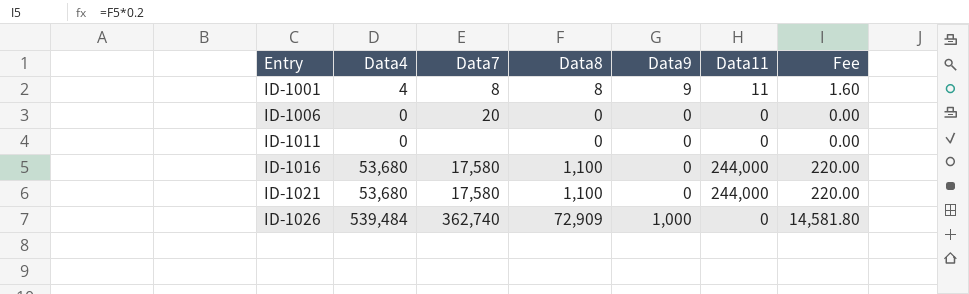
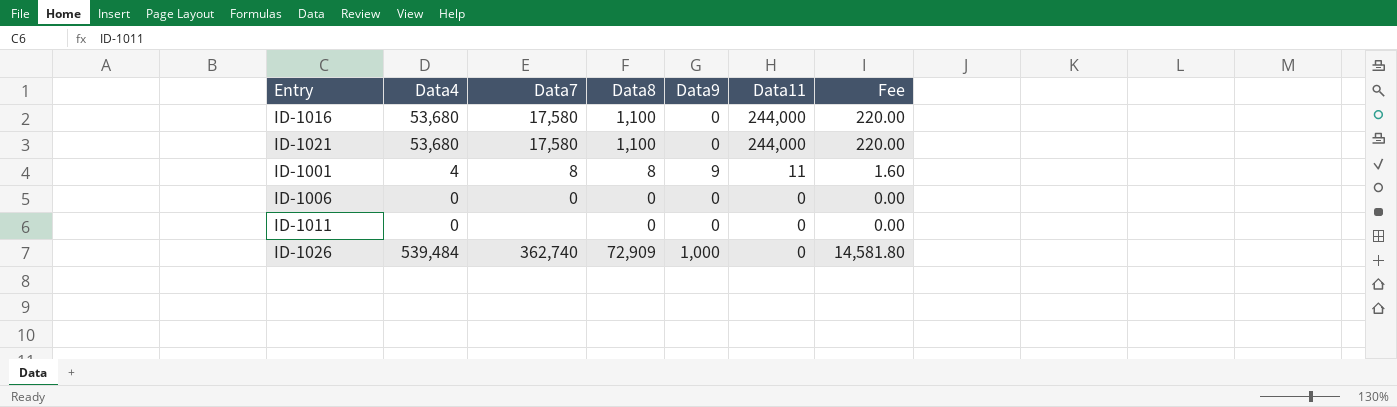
row order: Entry ascending -> Data11 descending
ID-1006 | Data7: 20 -> 0

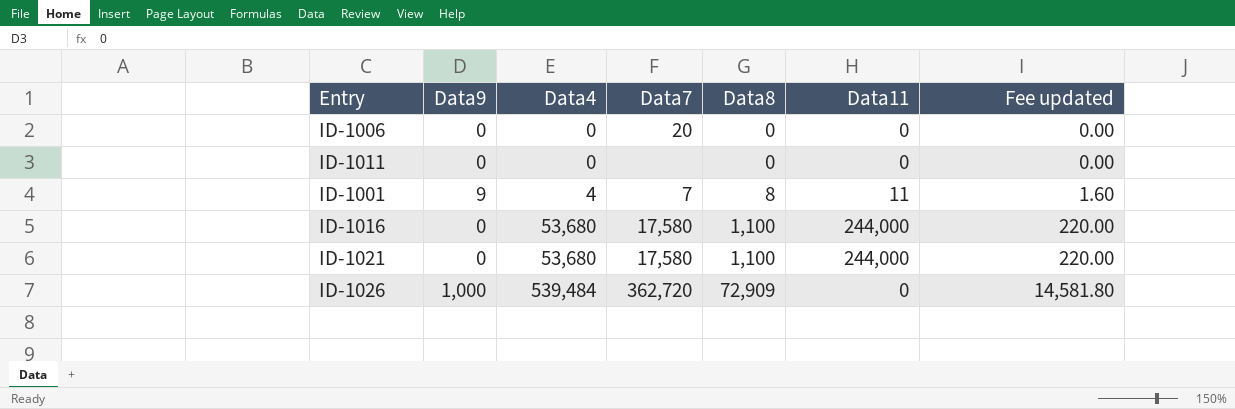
row order: Data11 descending -> Data4 ascending
column Data9 | position: 5 -> 2
column name: Fee -> Fee updated
ID-1006 | Data7: 0 -> 20
ID-1001 | Data7: 8 -> 7
ID-1026 | Data7: 362,740 -> 362,720

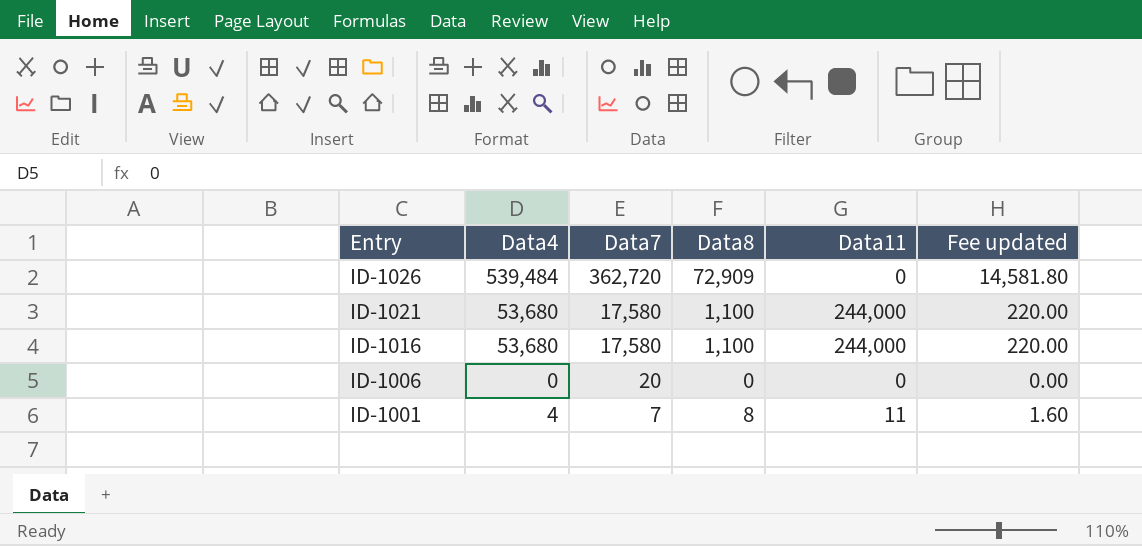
row order: Data4 ascending -> Entry descending
column Data9 | position: 2 -> none
row ID-1011: 0 | 0 | none | 0 | 0 | 0.00 -> none

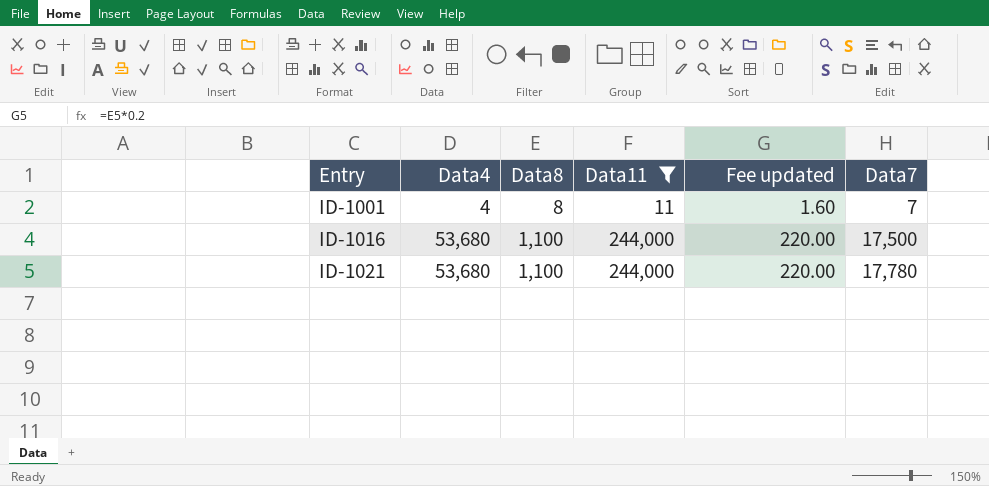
filter: none -> Data11 != 0
row order: Entry descending -> Entry ascending
column Data7 | position: 3 -> 6
ID-1016 | Data7: 17,580 -> 17,500
ID-1021 | Data7: 17,580 -> 17,780

